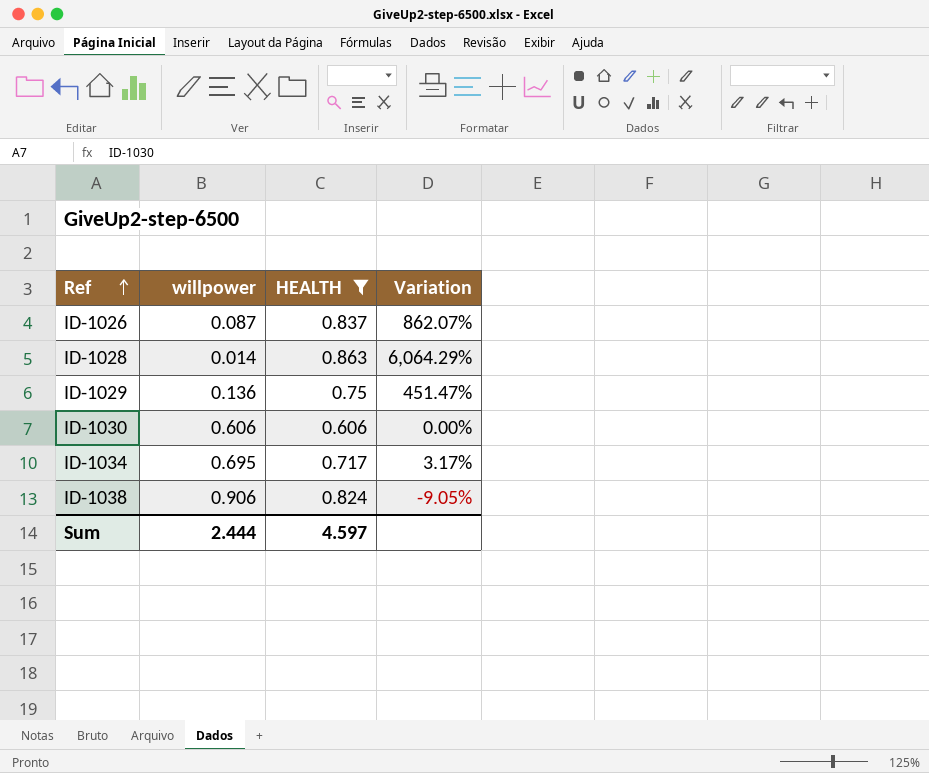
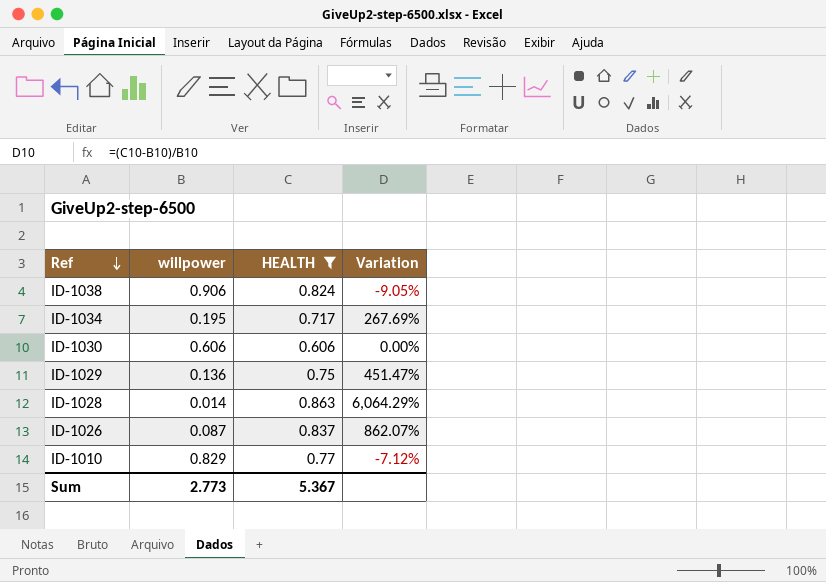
row order: Ref ascending -> Ref descending
ID-1034 | willpower: 0.695 -> 0.195
ID-1034 | Variation: 3.17% -> 267.69%
row ID-1010: none -> 0.829 | 0.77 | -7.12%
Sum | willpower: 2.444 -> 2.773
Sum | HEALTH: 4.597 -> 5.367

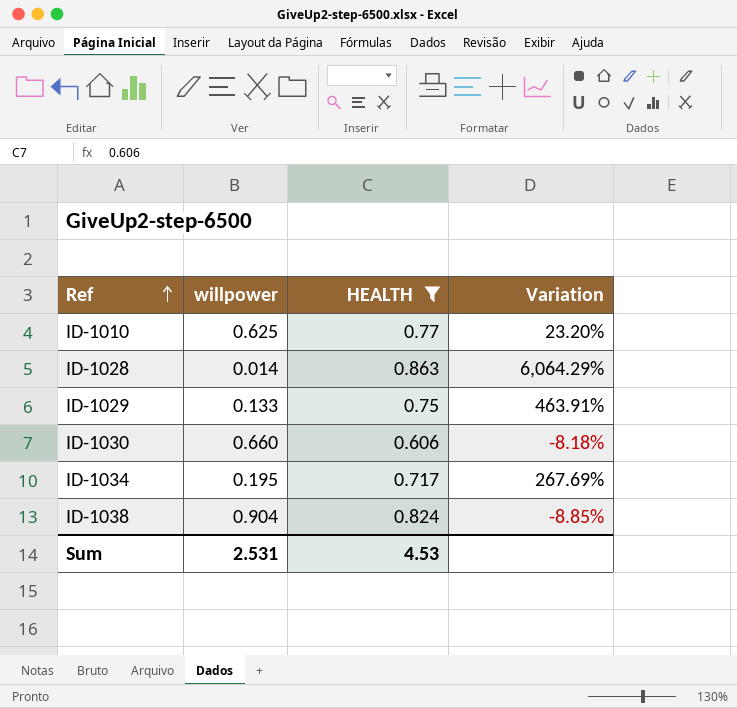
row order: Ref descending -> Ref ascending
row ID-1026: 0.087 | 0.837 | 862.07% -> none
ID-1010 | willpower: 0.829 -> 0.625
ID-1010 | Variation: -7.12% -> 23.20%
ID-1029 | willpower: 0.136 -> 0.133
ID-1029 | Variation: 451.47% -> 463.91%
ID-1030 | willpower: 0.606 -> 0.660
ID-1030 | Variation: 0.00% -> -8.18%
ID-1038 | willpower: 0.906 -> 0.904
ID-1038 | Variation: -9.05% -> -8.85%
Sum | willpower: 2.773 -> 2.531
Sum | HEALTH: 5.367 -> 4.53

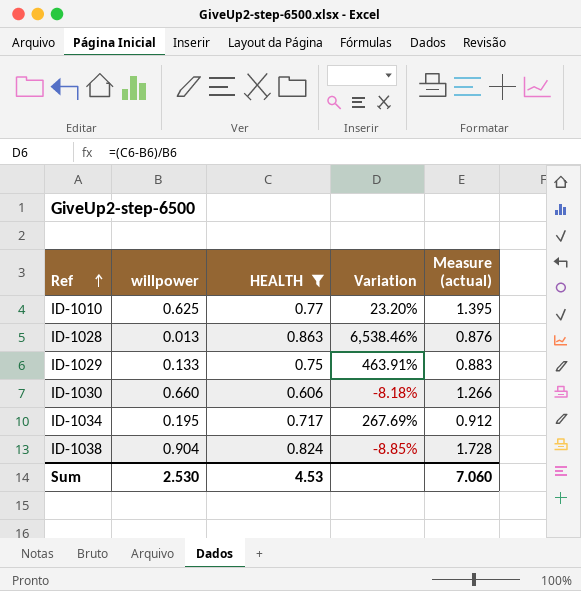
column Measure (actual) | formula: none -> [willpower] + [HEALTH]
ID-1028 | willpower: 0.014 -> 0.013
ID-1028 | Variation: 6,064.29% -> 6,538.46%
Sum | willpower: 2.531 -> 2.530

